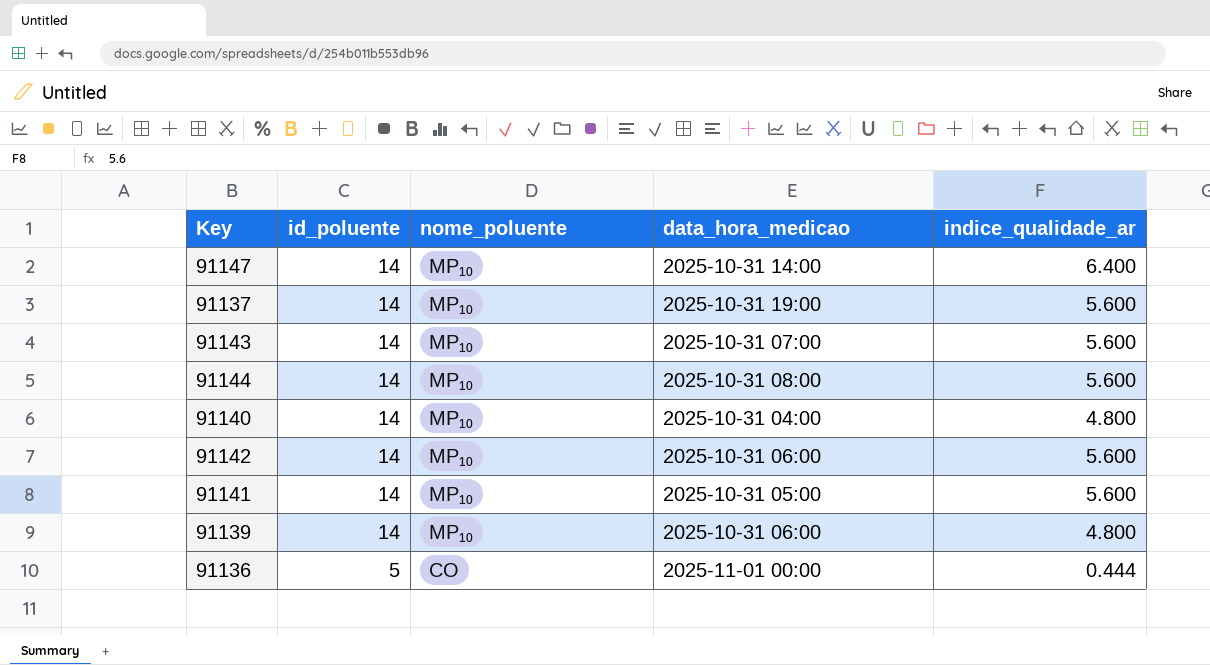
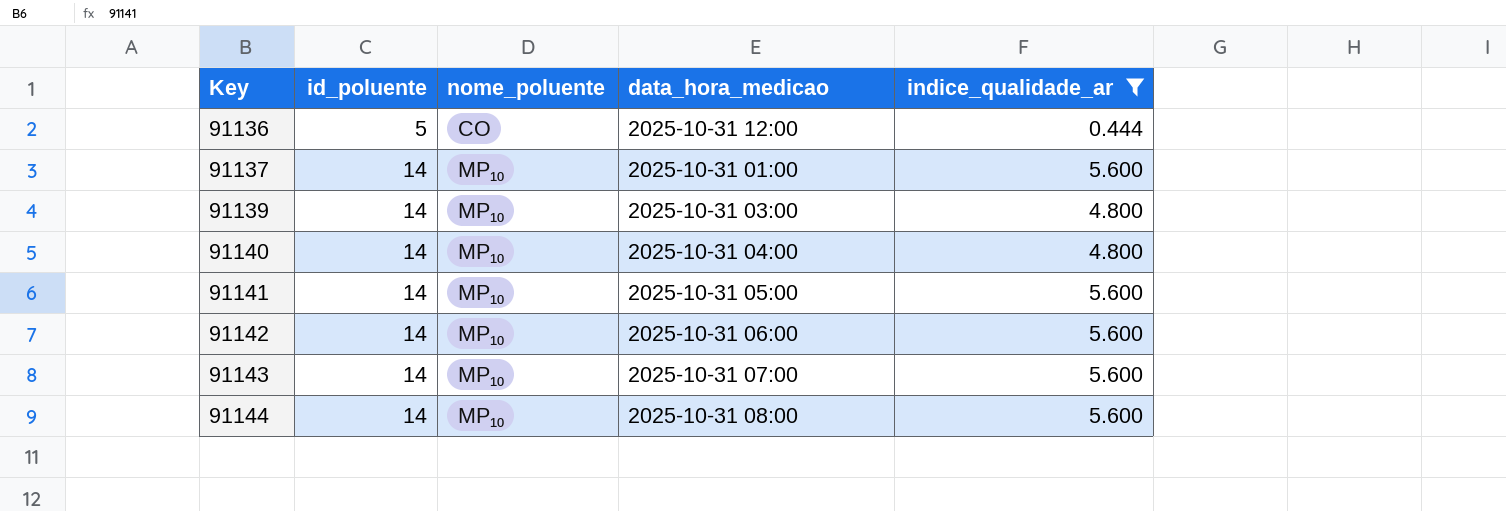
filter: none -> indice_qualidade_ar != 6.400
row order: id_poluente descending -> Key ascending
91136 | data_hora_medicao: 2025-11-01 00:00 -> 2025-10-31 12:00
91137 | data_hora_medicao: 2025-10-31 19:00 -> 2025-10-31 01:00
91139 | data_hora_medicao: 2025-10-31 06:00 -> 2025-10-31 03:00

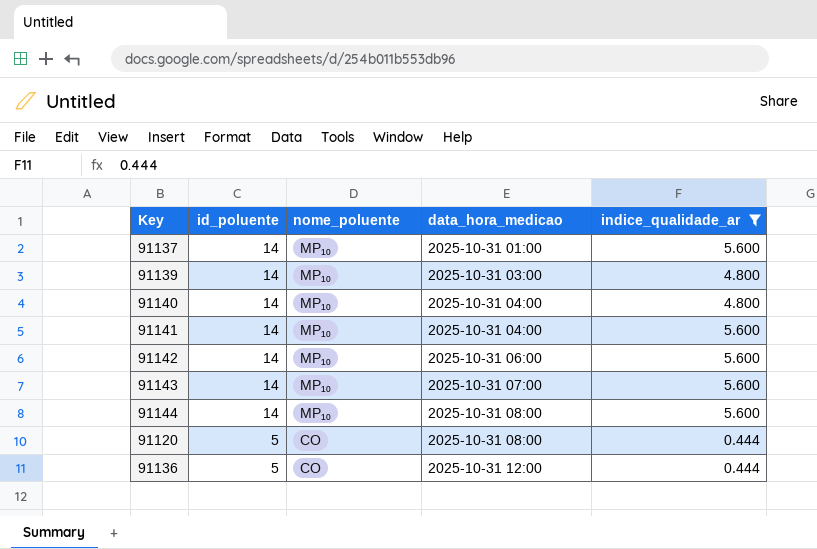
row order: Key ascending -> id_poluente descending
91141 | data_hora_medicao: 2025-10-31 05:00 -> 2025-10-31 04:00
row 91120: none -> 5 | CO | 2025-10-31 08:00 | 0.444

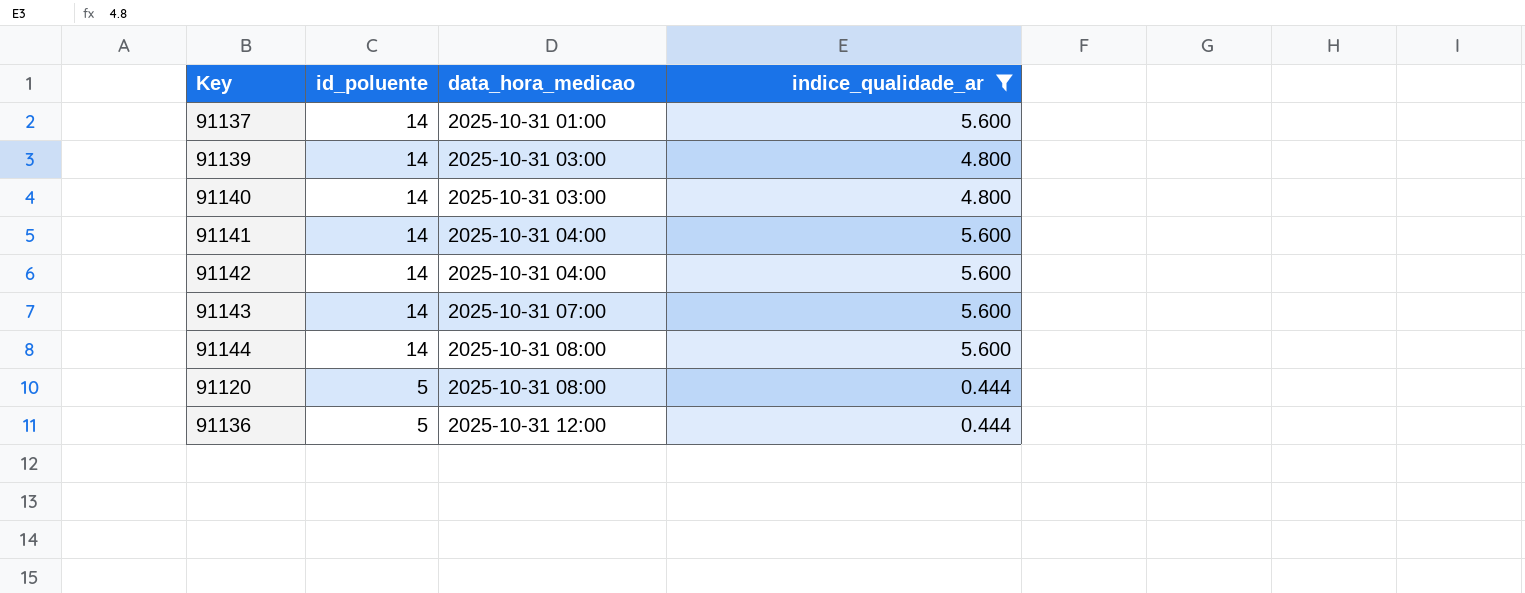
column nome_poluente | position: 3 -> none
91140 | data_hora_medicao: 2025-10-31 04:00 -> 2025-10-31 03:00
91142 | data_hora_medicao: 2025-10-31 06:00 -> 2025-10-31 04:00

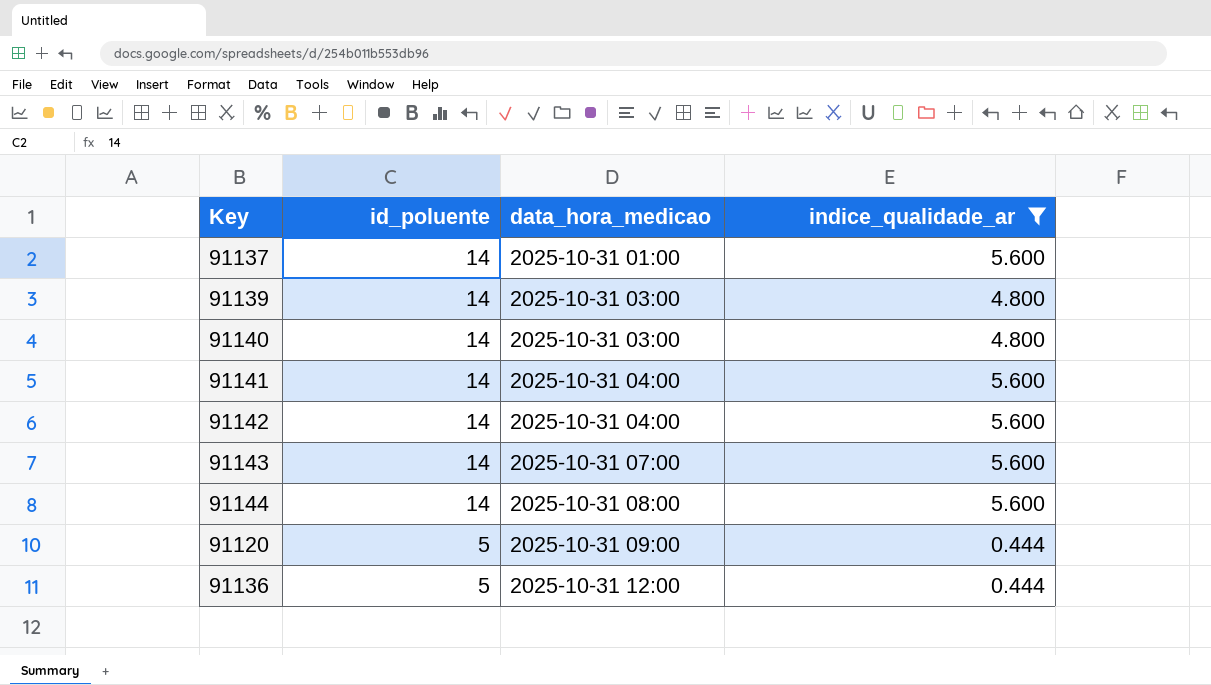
91120 | data_hora_medicao: 2025-10-31 08:00 -> 2025-10-31 09:00

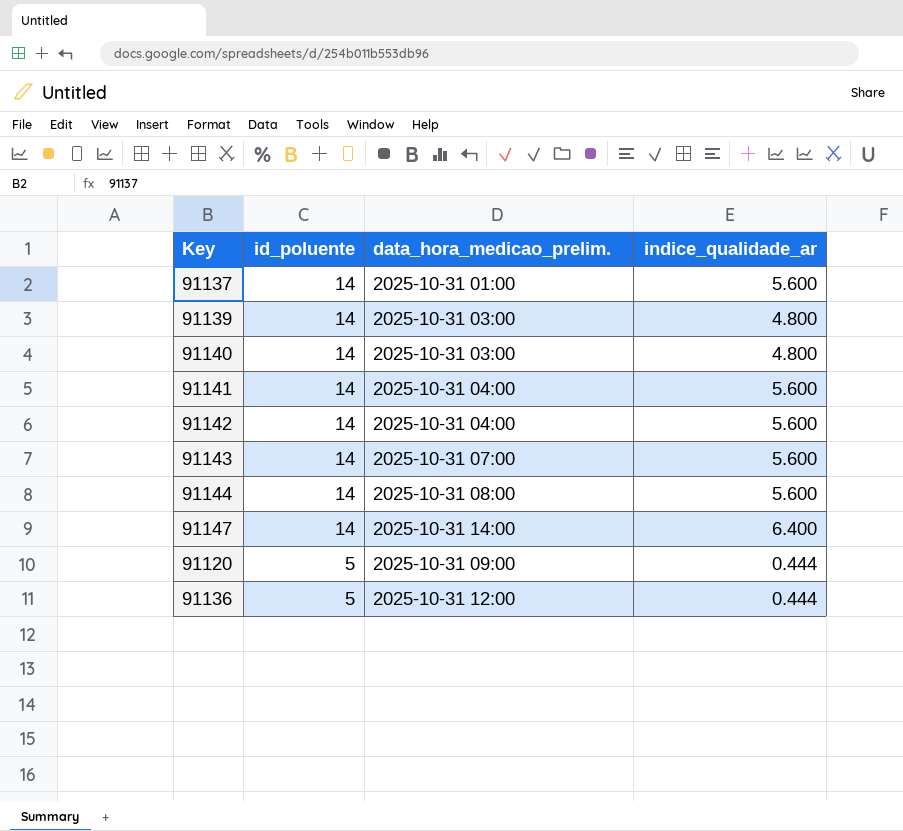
filter: indice_qualidade_ar != 6.400 -> none
column name: data_hora_medicao -> data_hora_medicao_prelim.

